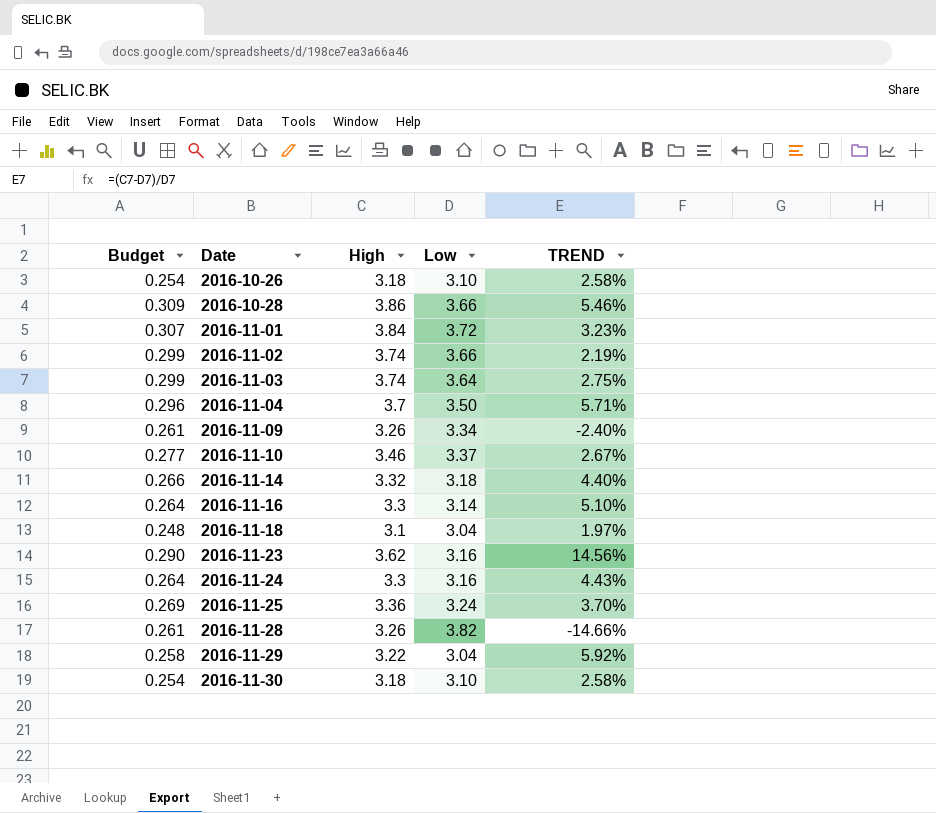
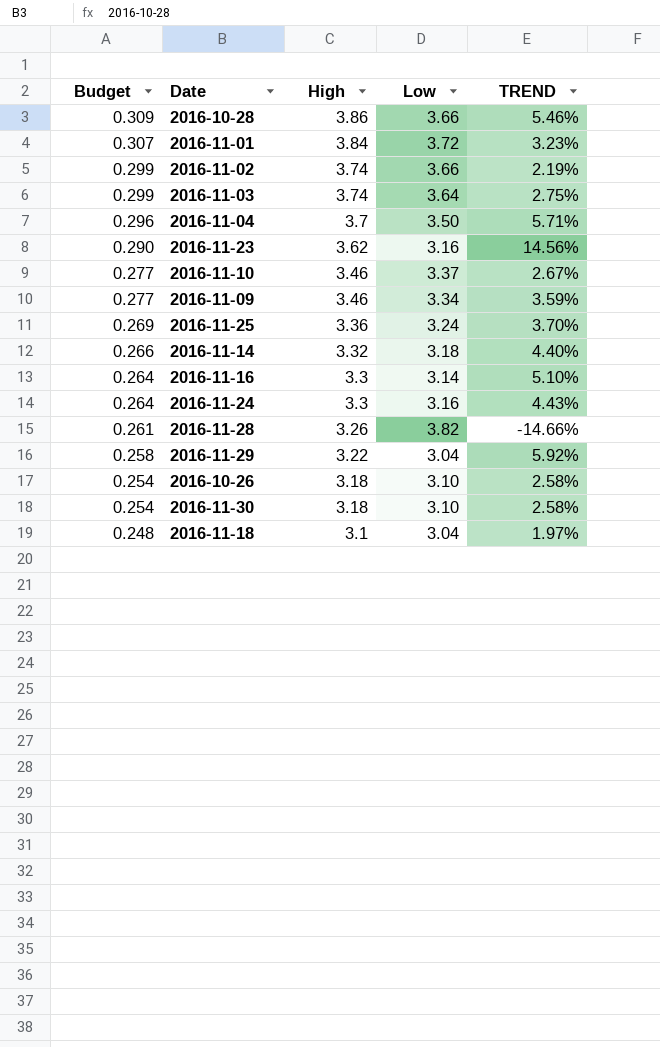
row order: Date ascending -> Budget descending
2016-11-09 | Budget: 0.261 -> 0.277
2016-11-09 | High: 3.26 -> 3.46
2016-11-09 | TREND: -2.40% -> 3.59%

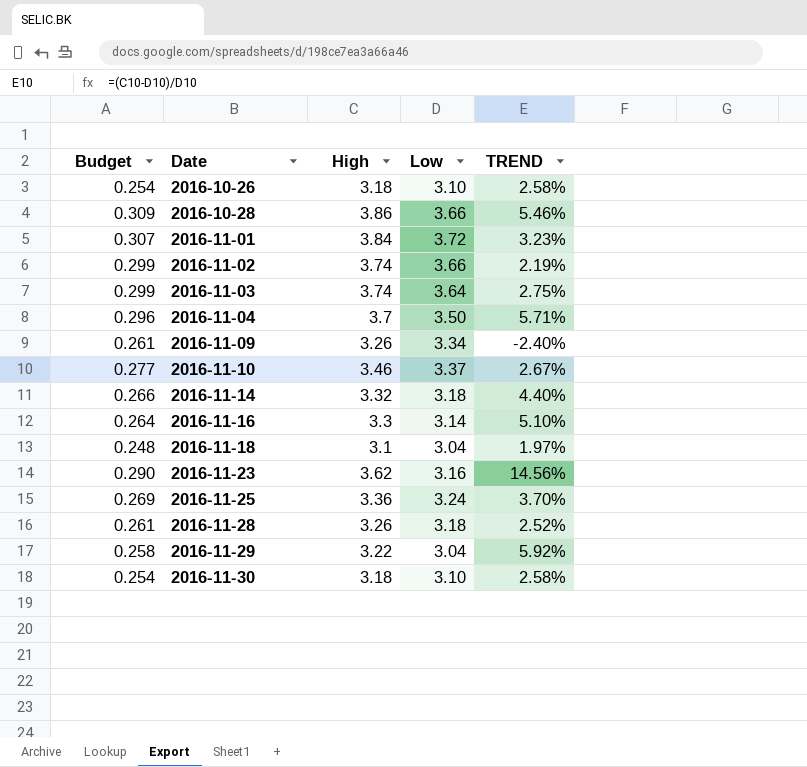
row order: Budget descending -> Date ascending
row 2016-11-24: 0.264 | 3.3 | 3.16 | 4.43% -> none
2016-11-09 | Budget: 0.277 -> 0.261
2016-11-09 | High: 3.46 -> 3.26
2016-11-09 | TREND: 3.59% -> -2.40%
2016-11-28 | Low: 3.82 -> 3.18
2016-11-28 | TREND: -14.66% -> 2.52%

